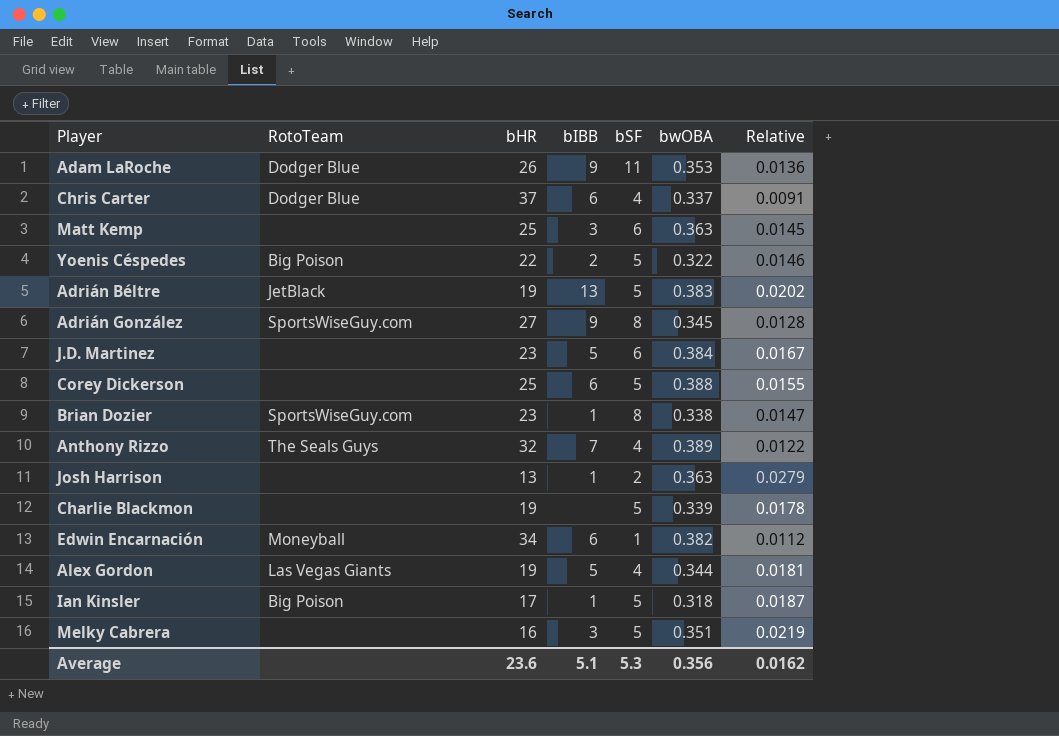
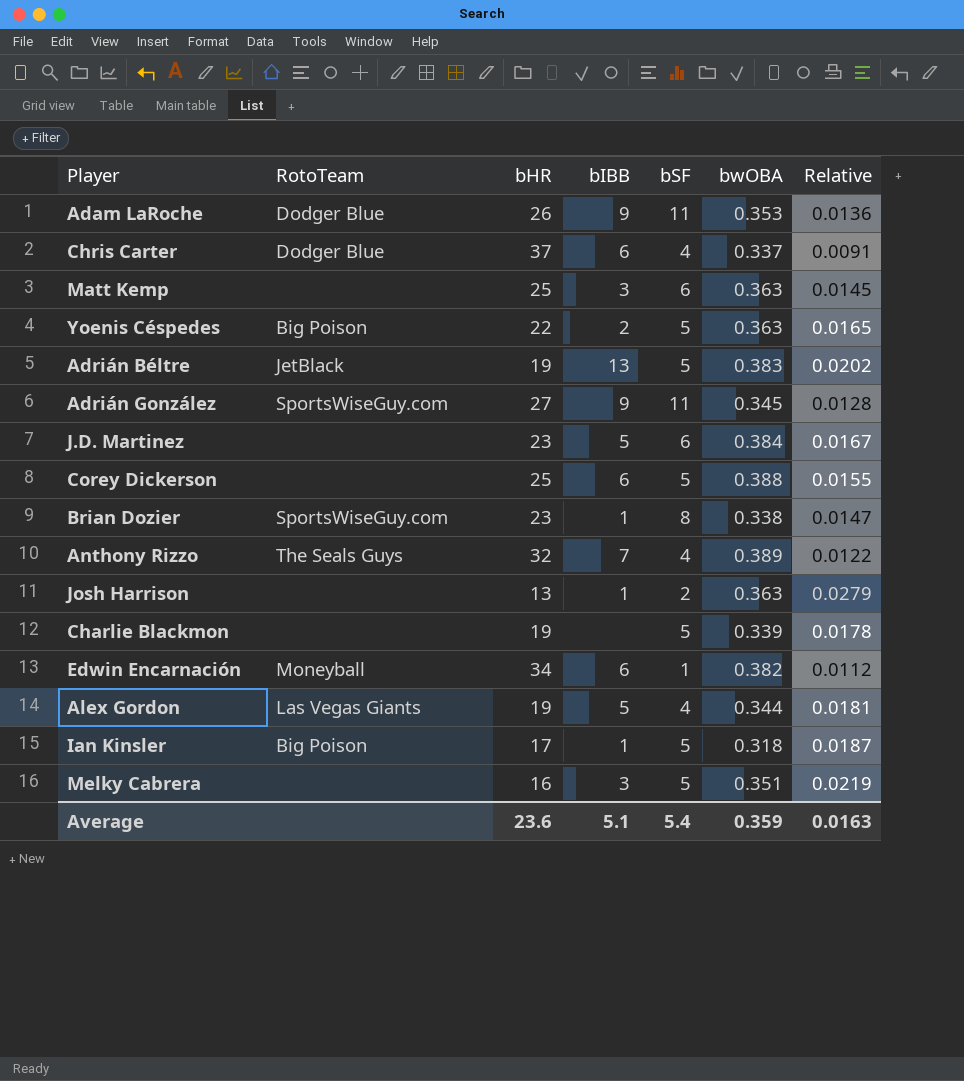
Yoenis Céspedes | bwOBA: 0.322 -> 0.363
Yoenis Céspedes | Relative: 0.0146 -> 0.0165
Adrián González | bSF: 8 -> 11
Average | bSF: 5.3 -> 5.4
Average | bwOBA: 0.356 -> 0.359
Average | Relative: 0.0162 -> 0.0163

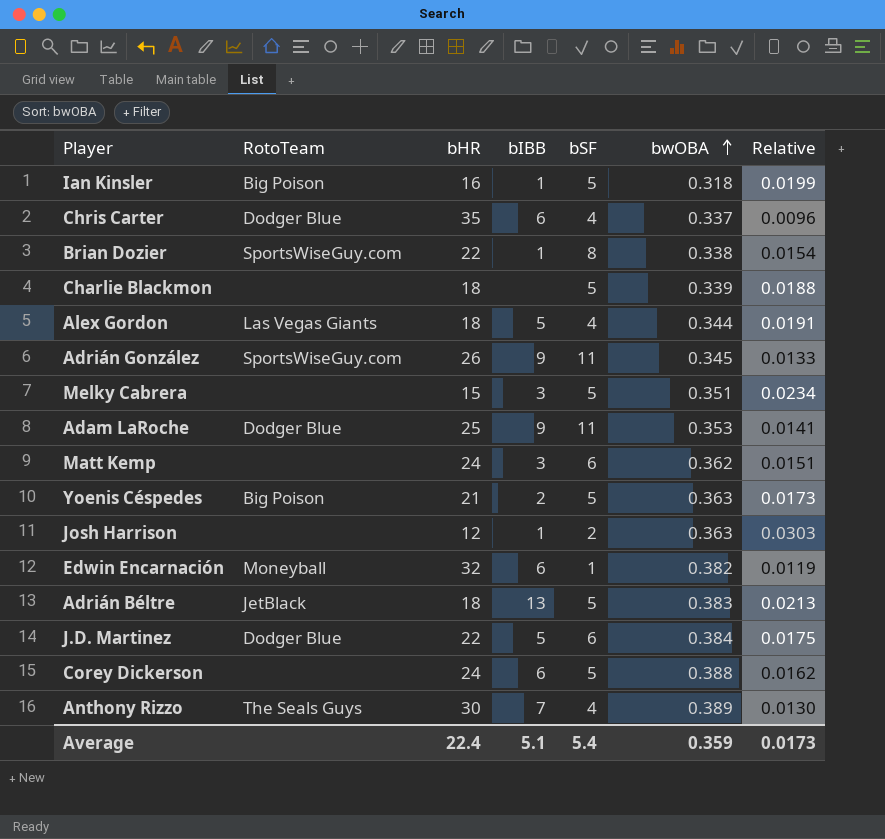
row order: none -> bwOBA ascending
Ian Kinsler | bHR: 17 -> 16
Ian Kinsler | Relative: 0.0187 -> 0.0199
Chris Carter | bHR: 37 -> 35
Chris Carter | Relative: 0.0091 -> 0.0096
Brian Dozier | bHR: 23 -> 22
Brian Dozier | Relative: 0.0147 -> 0.0154
Charlie Blackmon | bHR: 19 -> 18
Charlie Blackmon | Relative: 0.0178 -> 0.0188
Alex Gordon | bHR: 19 -> 18
Alex Gordon | Relative: 0.0181 -> 0.0191
Adrián González | bHR: 27 -> 26
Adrián González | Relative: 0.0128 -> 0.0133
Melky Cabrera | bHR: 16 -> 15
Melky Cabrera | Relative: 0.0219 -> 0.0234
Adam LaRoche | bHR: 26 -> 25
Adam LaRoche | Relative: 0.0136 -> 0.0141
Matt Kemp | bHR: 25 -> 24
Matt Kemp | bwOBA: 0.363 -> 0.362
Matt Kemp | Relative: 0.0145 -> 0.0151
Yoenis Céspedes | bHR: 22 -> 21
Yoenis Céspedes | Relative: 0.0165 -> 0.0173
Josh Harrison | bHR: 13 -> 12
Josh Harrison | Relative: 0.0279 -> 0.0303
Edwin Encarnación | bHR: 34 -> 32
Edwin Encarnación | Relative: 0.0112 -> 0.0119
Adrián Béltre | bHR: 19 -> 18
Adrián Béltre | Relative: 0.0202 -> 0.0213
J.D. Martinez | RotoTeam: none -> Dodger Blue
J.D. Martinez | bHR: 23 -> 22
J.D. Martinez | Relative: 0.0167 -> 0.0175
Corey Dickerson | bHR: 25 -> 24
Corey Dickerson | Relative: 0.0155 -> 0.0162
Anthony Rizzo | bHR: 32 -> 30
Anthony Rizzo | Relative: 0.0122 -> 0.0130
Average | bHR: 23.6 -> 22.4
Average | Relative: 0.0163 -> 0.0173

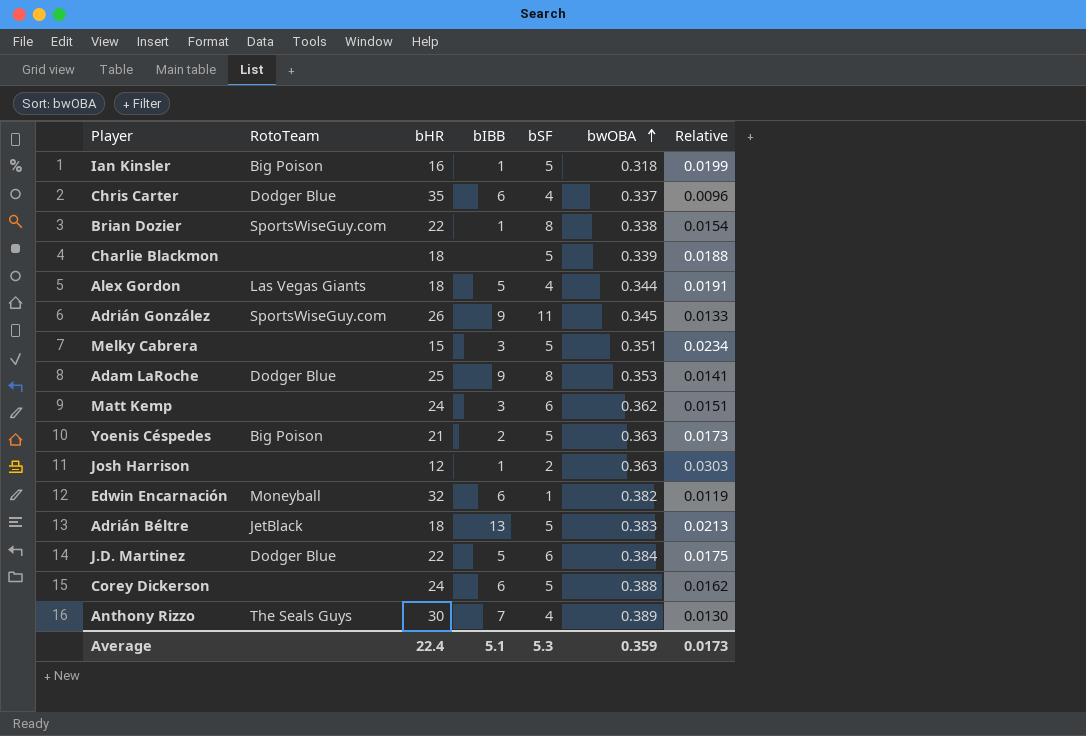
Adam LaRoche | bSF: 11 -> 8
Average | bSF: 5.4 -> 5.3

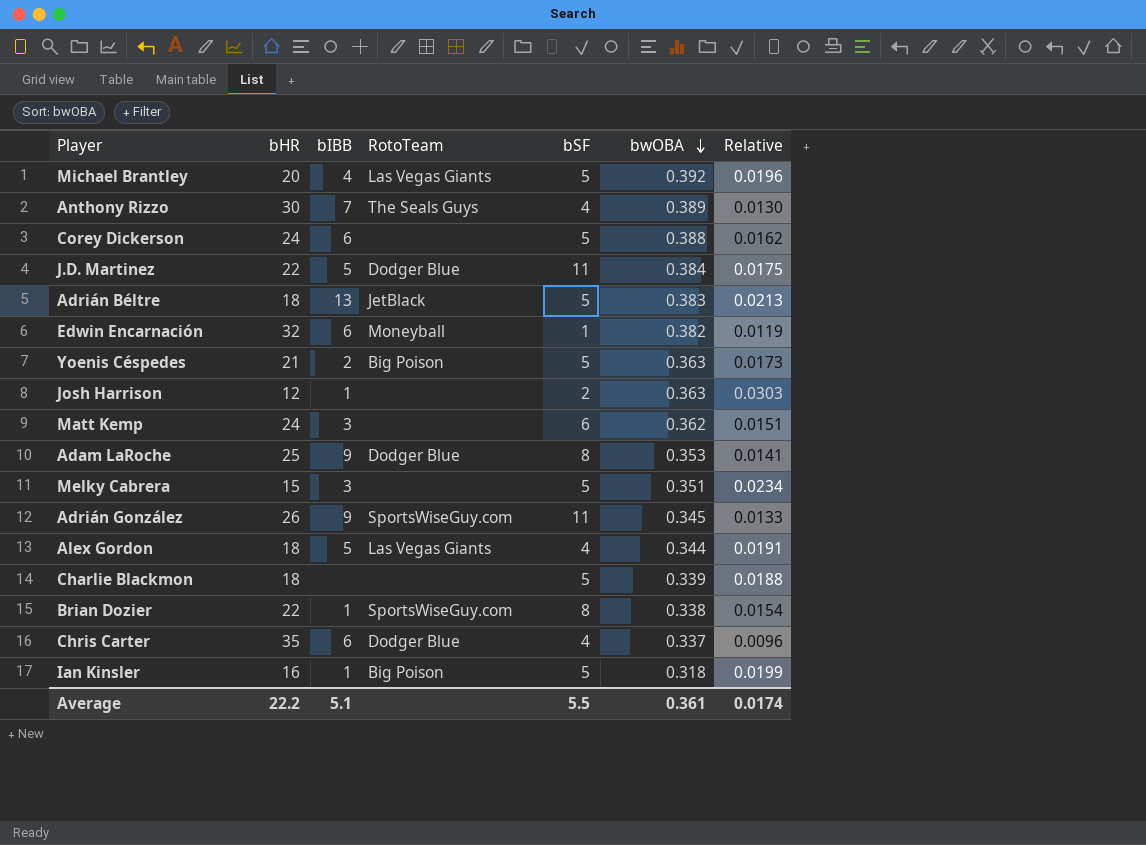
row order: bwOBA ascending -> bwOBA descending
column RotoTeam | position: 2 -> 4
row Michael Brantley: none -> 20 | 4 | Las Vegas Giants | 5 | 0.392 | 0.0196
J.D. Martinez | bSF: 6 -> 11
Average | bHR: 22.4 -> 22.2
Average | bSF: 5.3 -> 5.5
Average | bwOBA: 0.359 -> 0.361
Average | Relative: 0.0173 -> 0.0174

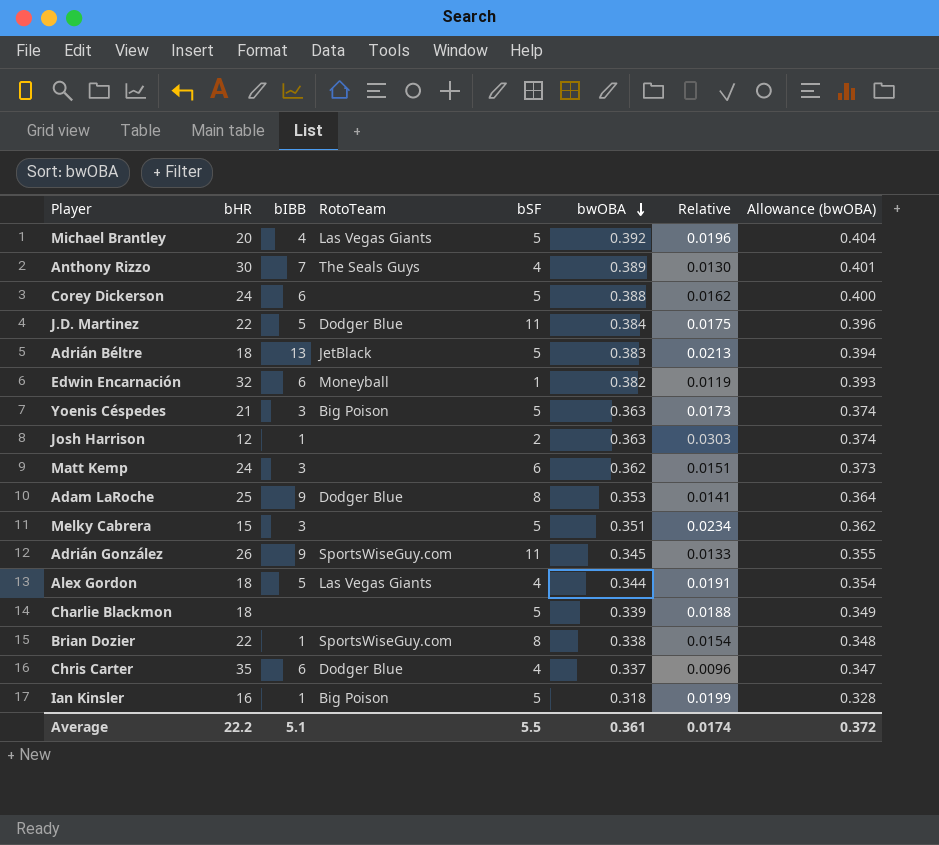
column Allowance (bwOBA) | formula: none -> [bwOBA] * 1.03
Yoenis Céspedes | bIBB: 2 -> 3

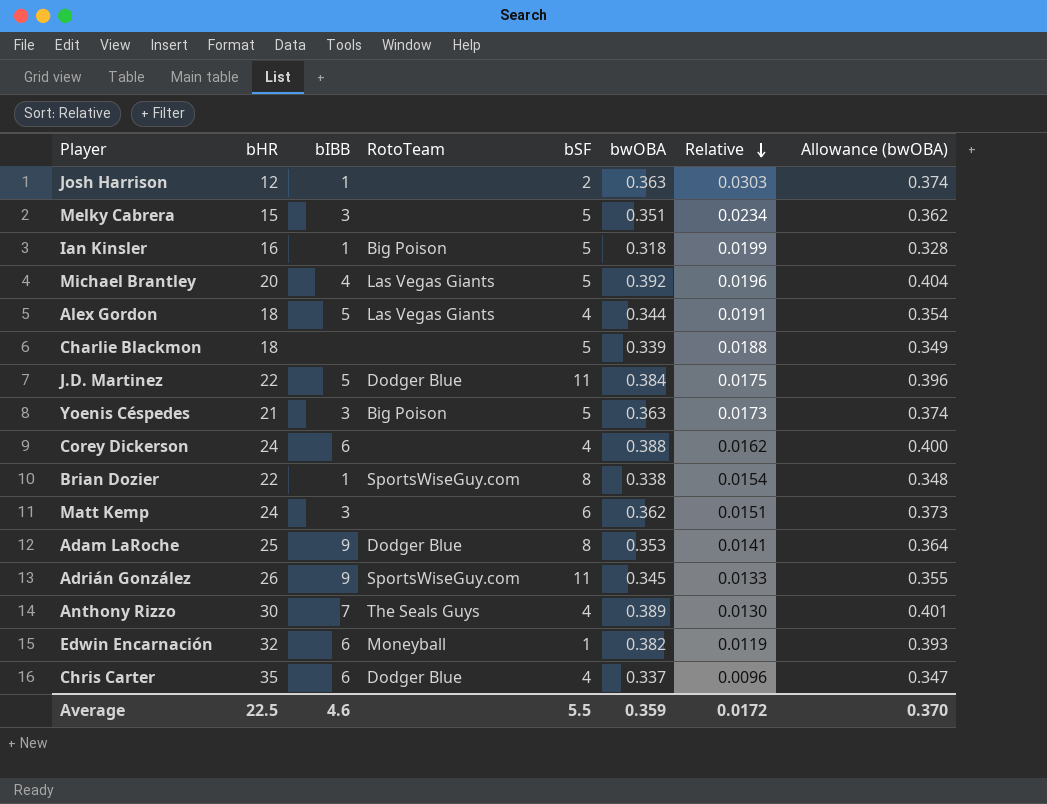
row order: bwOBA descending -> Relative descending
row Adrián Béltre: 18 | 13 | JetBlack | 5 | 0.383 | 0.0213 | 0.394 -> none
Corey Dickerson | bSF: 5 -> 4
Average | bHR: 22.2 -> 22.5
Average | bIBB: 5.1 -> 4.6
Average | bwOBA: 0.361 -> 0.359
Average | Relative: 0.0174 -> 0.0172
Average | Allowance (bwOBA): 0.372 -> 0.370

